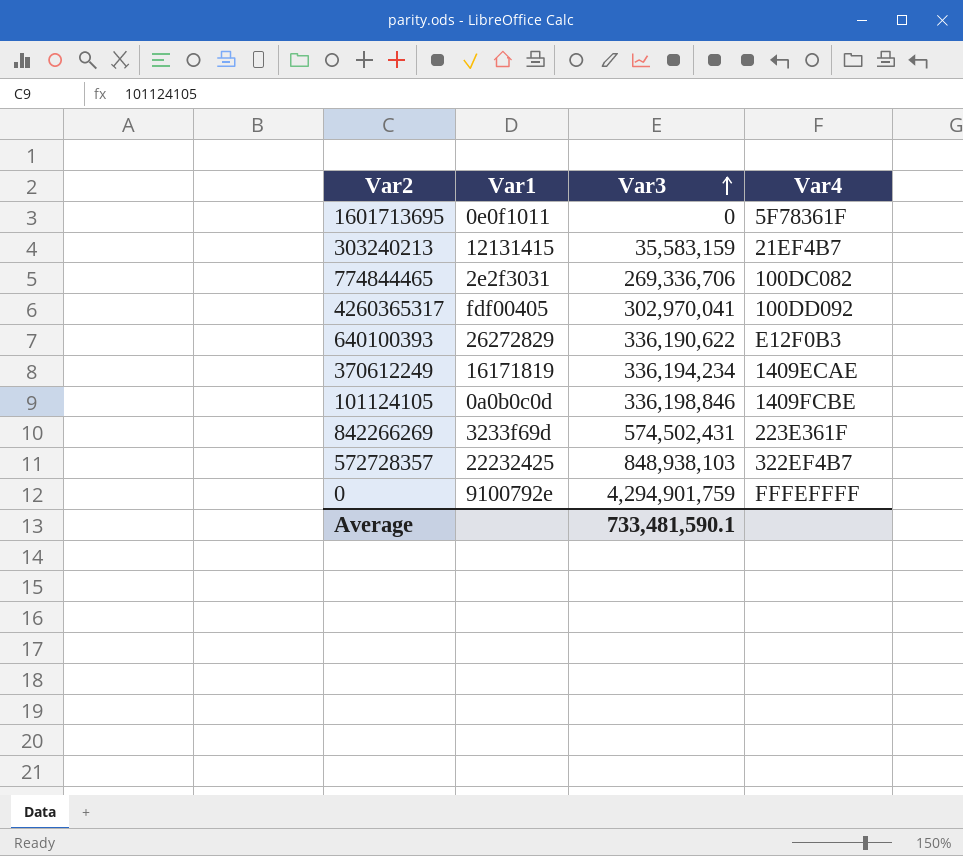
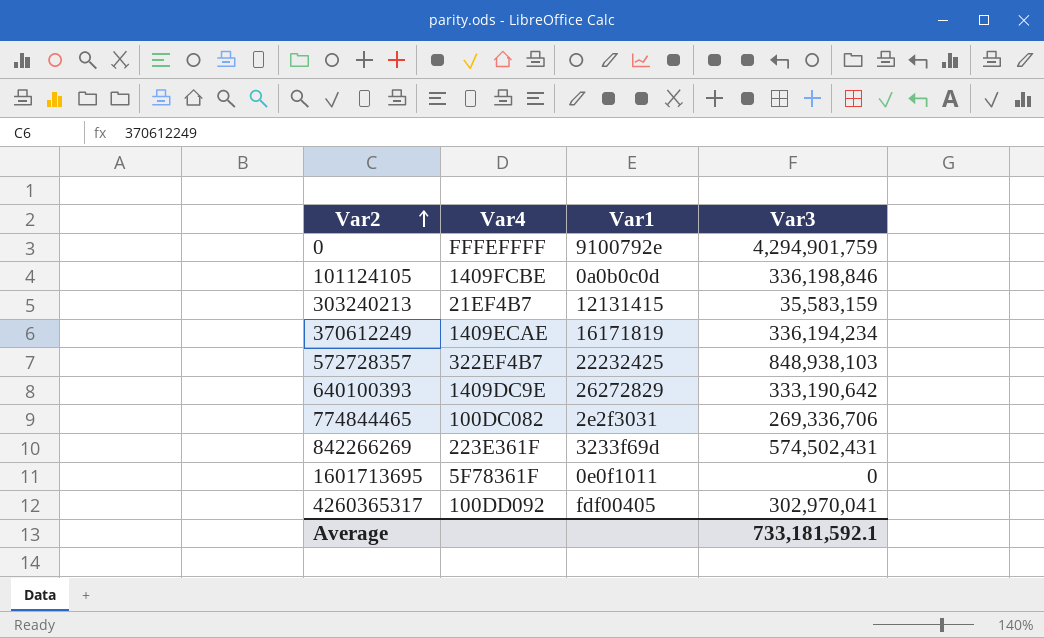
row order: Var3 ascending -> Var2 ascending
column Var4 | position: 4 -> 2
640100393 | Var4: E12F0B3 -> 1409DC9E
640100393 | Var3: 336,190,622 -> 333,190,642
Average | Var3: 733,481,590.1 -> 733,181,592.1

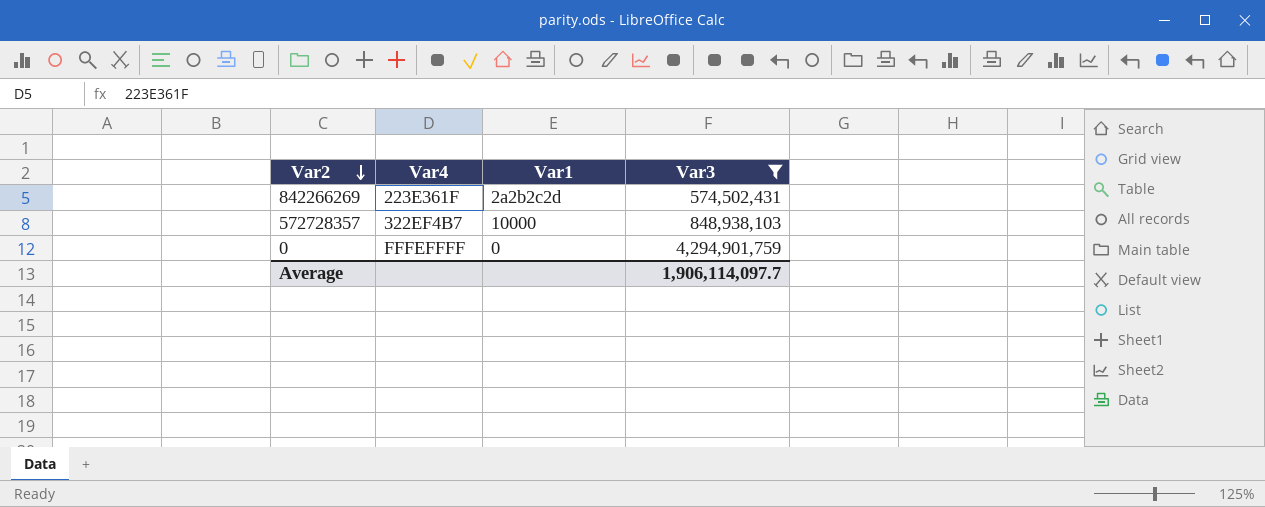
filter: none -> Var3 >= 574,502,431
row order: Var2 ascending -> Var2 descending
842266269 | Var1: 3233f69d -> 2a2b2c2d
572728357 | Var1: 22232425 -> 10000
0 | Var1: 9100792e -> 0
Average | Var3: 733,181,592.1 -> 1,906,114,097.7

